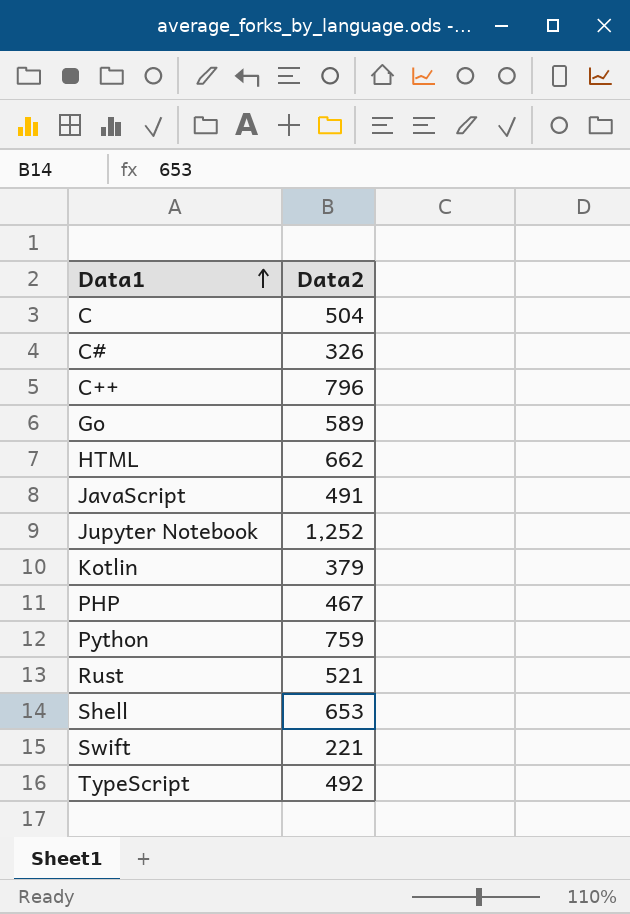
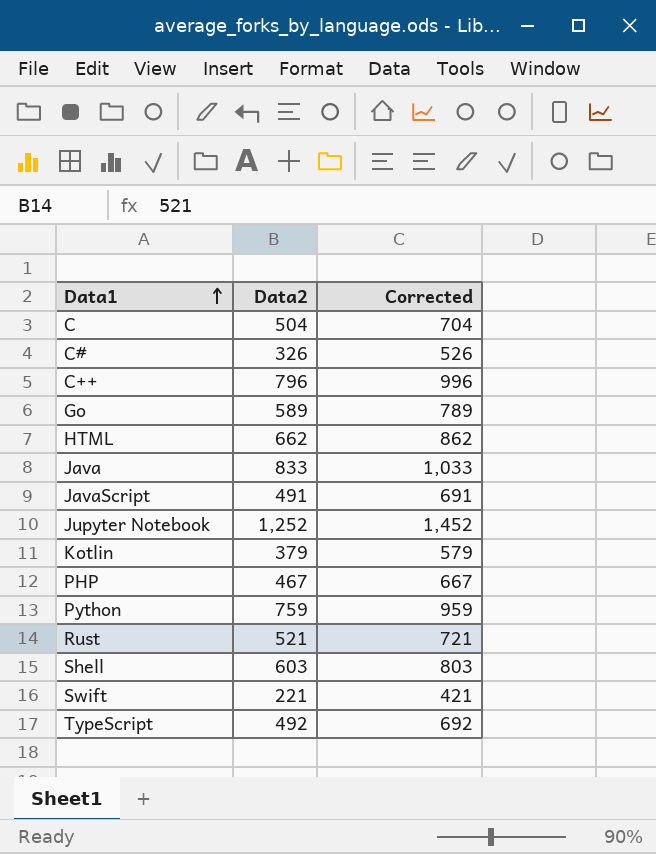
column Corrected | formula: none -> [Data2] + 200
row Java: none -> 833 | 1,033
Shell | Data2: 653 -> 603

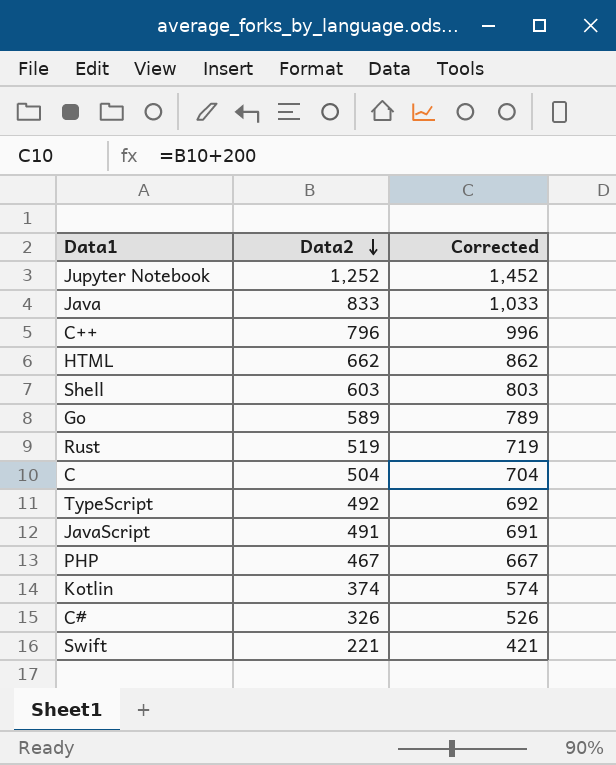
row order: Data1 ascending -> Data2 descending
row Python: 759 | 959 -> none
Rust | Data2: 521 -> 519
Rust | Corrected: 721 -> 719
Kotlin | Data2: 379 -> 374
Kotlin | Corrected: 579 -> 574

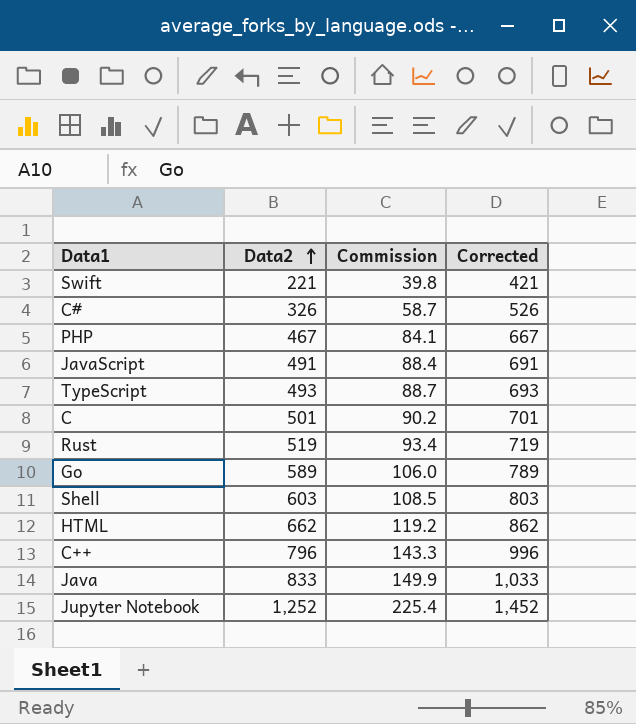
row order: Data2 descending -> Data2 ascending
column Commission | formula: none -> [Data2] * 0.18
row Kotlin: 374 | 574 -> none
TypeScript | Data2: 492 -> 493
TypeScript | Corrected: 692 -> 693
C | Data2: 504 -> 501
C | Corrected: 704 -> 701

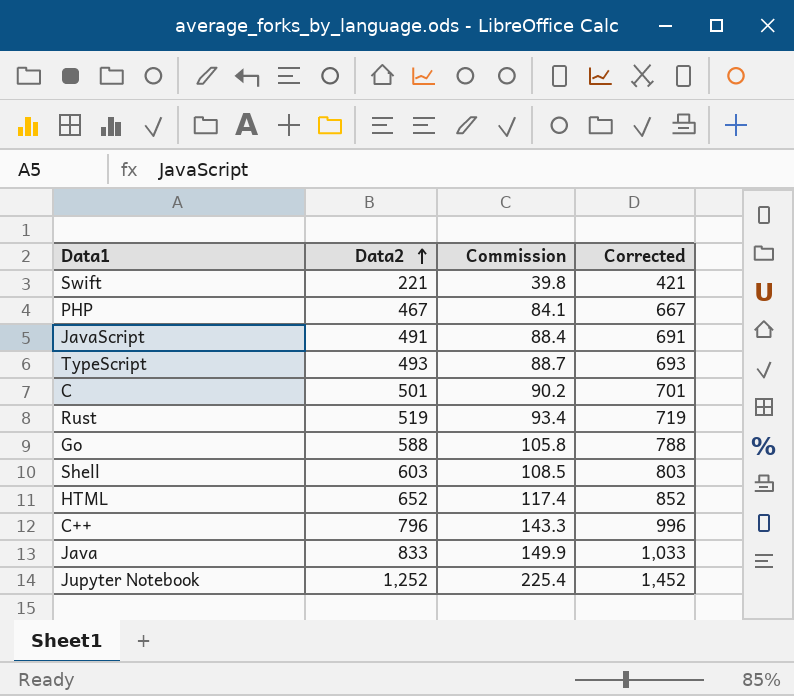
row C#: 326 | 58.7 | 526 -> none
Go | Data2: 589 -> 588
Go | Commission: 106.0 -> 105.8
Go | Corrected: 789 -> 788
HTML | Data2: 662 -> 652
HTML | Commission: 119.2 -> 117.4
HTML | Corrected: 862 -> 852

